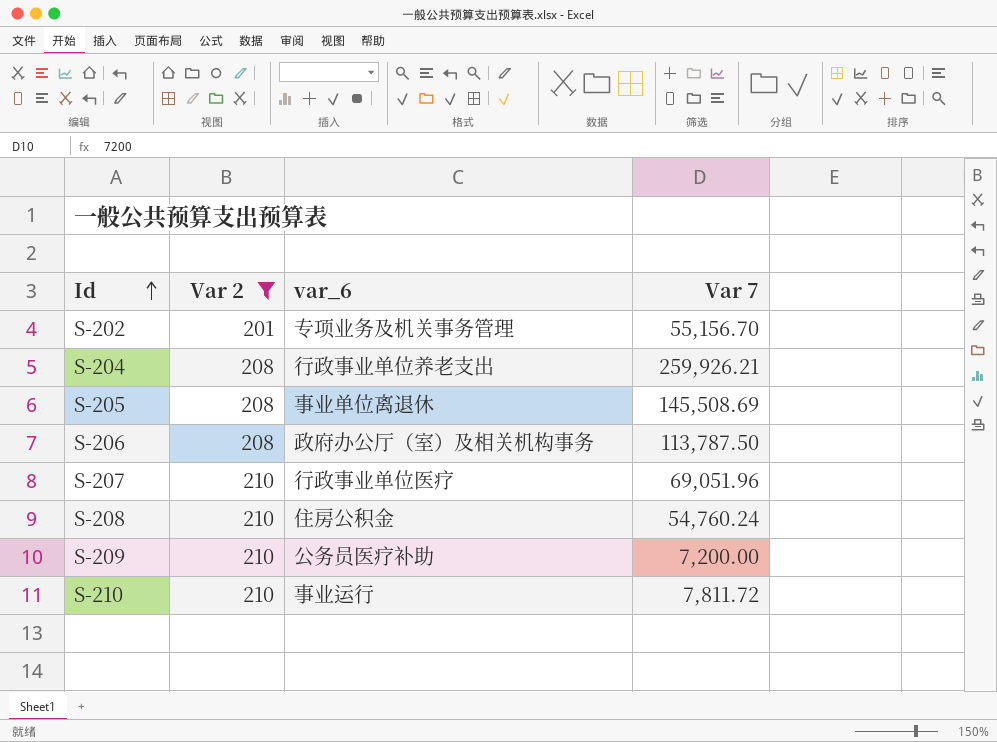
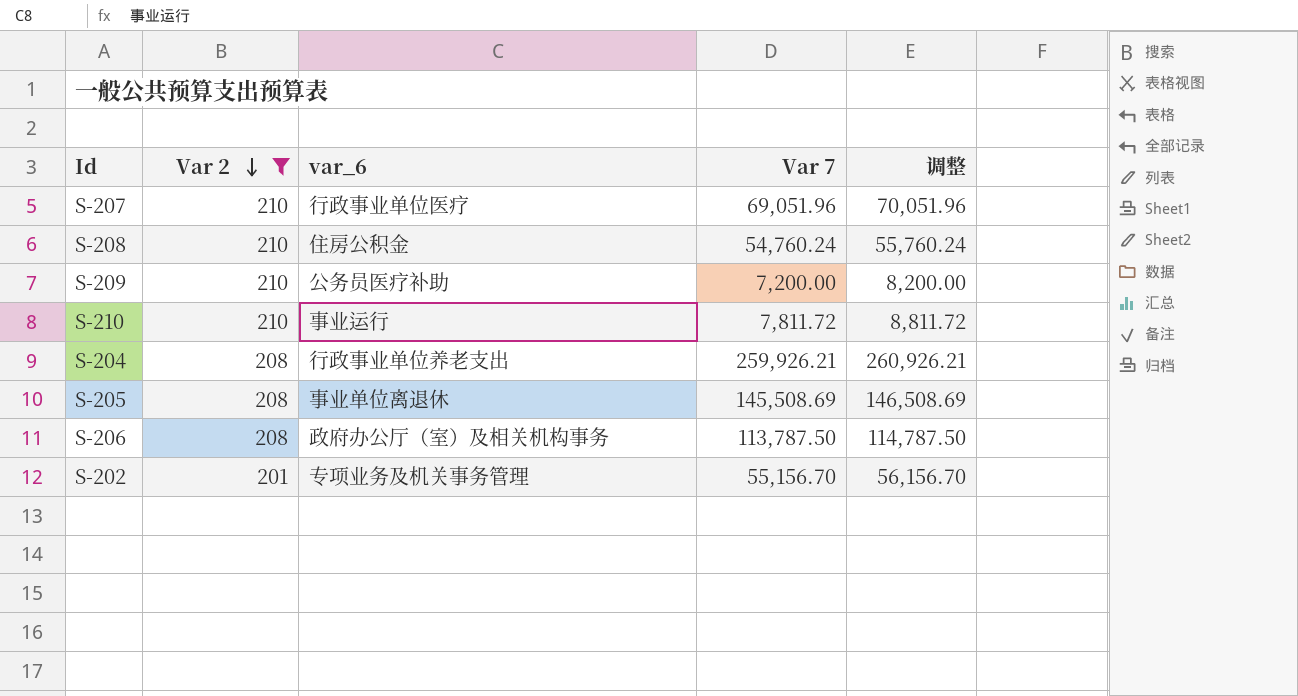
row order: Id ascending -> Var 2 descending
column 调整 | formula: none -> [Var 7] + 1000

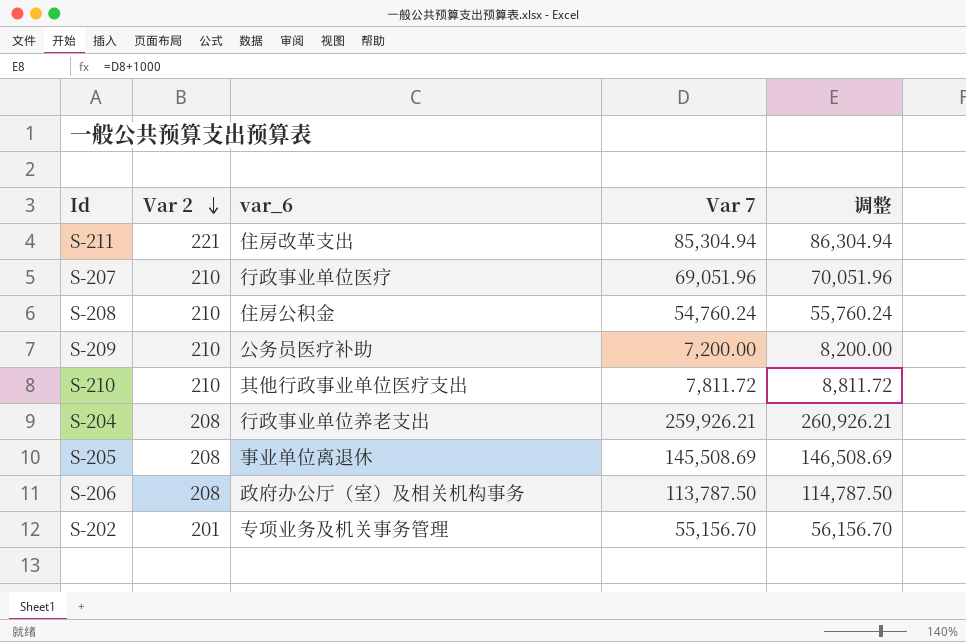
filter: Var 2 != 221 -> none
S-210 | var_6: 事业运行 -> 其他行政事业单位医疗支出

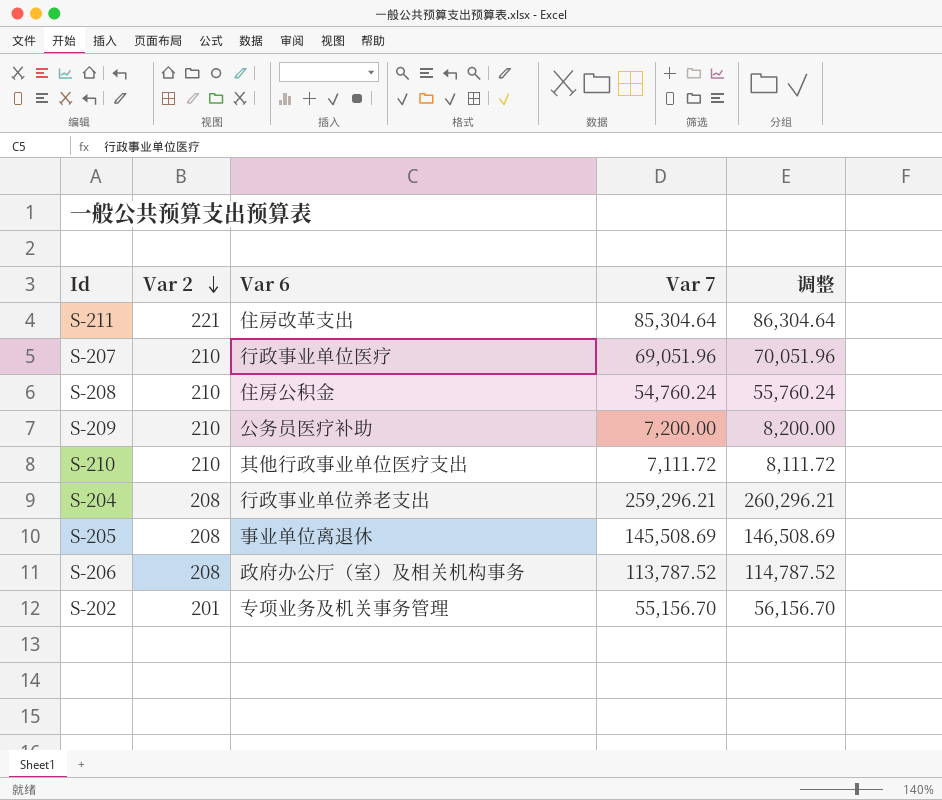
column name: var_6 -> Var 6
S-211 | Var 7: 85,304.94 -> 85,304.64
S-211 | 调整: 86,304.94 -> 86,304.64
S-210 | Var 7: 7,811.72 -> 7,111.72
S-210 | 调整: 8,811.72 -> 8,111.72
S-204 | Var 7: 259,926.21 -> 259,296.21
S-204 | 调整: 260,926.21 -> 260,296.21
S-206 | Var 7: 113,787.50 -> 113,787.52
S-206 | 调整: 114,787.50 -> 114,787.52

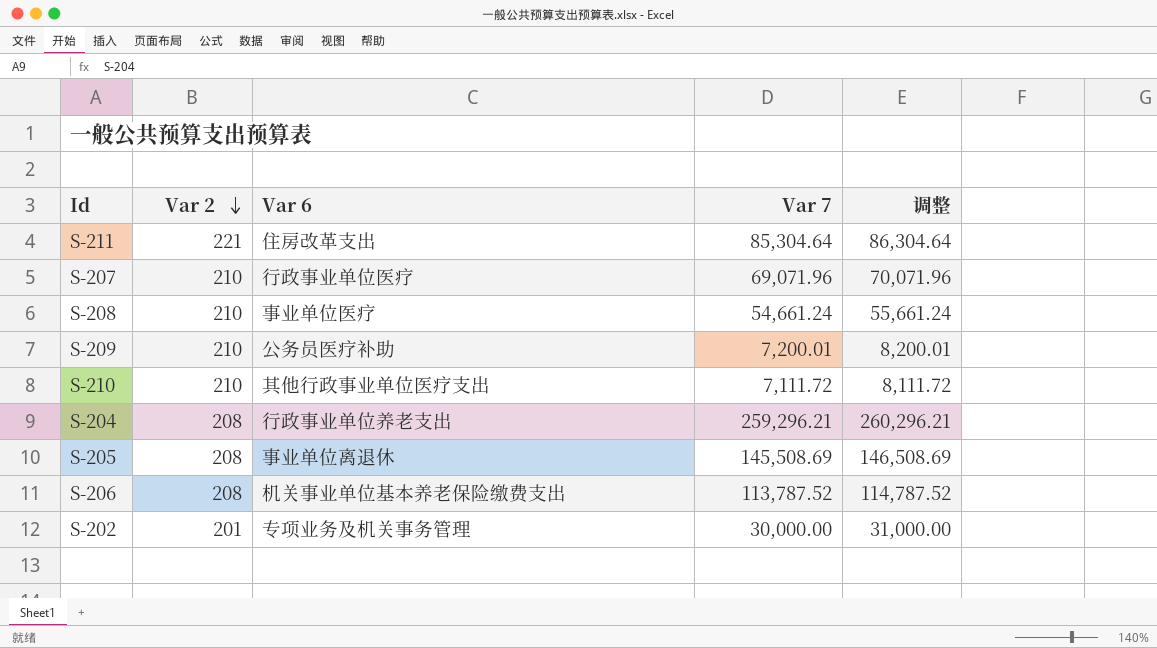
S-207 | Var 7: 69,051.96 -> 69,071.96
S-207 | 调整: 70,051.96 -> 70,071.96
S-208 | Var 6: 住房公积金 -> 事业单位医疗
S-208 | Var 7: 54,760.24 -> 54,661.24
S-208 | 调整: 55,760.24 -> 55,661.24
S-209 | Var 7: 7,200.00 -> 7,200.01
S-209 | 调整: 8,200.00 -> 8,200.01
S-206 | Var 6: 政府办公厅（室）及相关机构事务 -> 机关事业单位基本养老保险缴费支出
S-202 | Var 7: 55,156.70 -> 30,000.00
S-202 | 调整: 56,156.70 -> 31,000.00

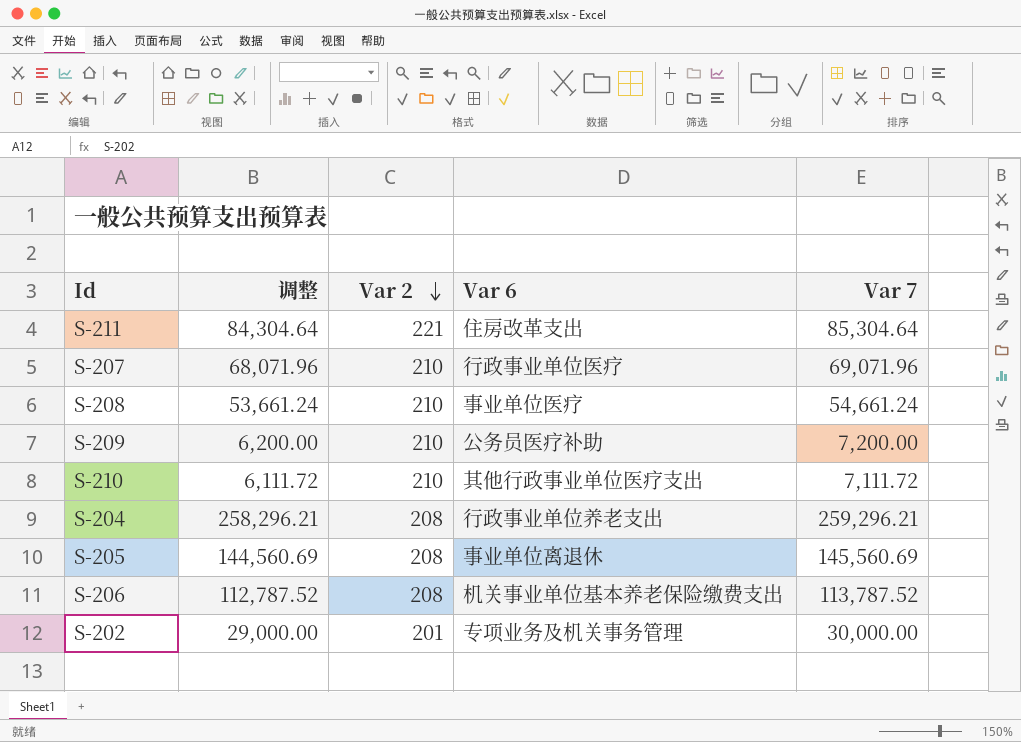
column 调整 | formula: [Var 7] + 1000 -> [Var 7] - 1000
column 调整 | position: 5 -> 2
S-209 | Var 7: 7,200.01 -> 7,200.00
S-205 | Var 7: 145,508.69 -> 145,560.69

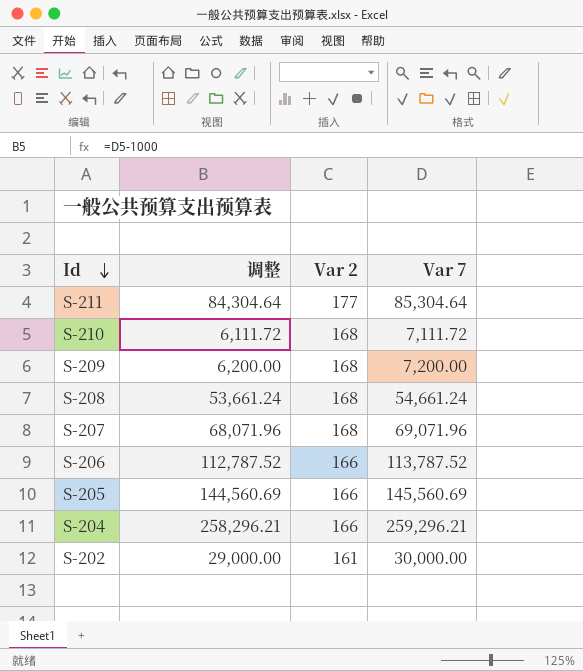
row order: Var 2 descending -> Id descending
column Var 6 | position: 4 -> none
S-211 | Var 2: 221 -> 177
S-210 | Var 2: 210 -> 168
S-209 | Var 2: 210 -> 168
S-208 | Var 2: 210 -> 168
S-207 | Var 2: 210 -> 168
S-206 | Var 2: 208 -> 166
S-205 | Var 2: 208 -> 166
S-204 | Var 2: 208 -> 166
S-202 | Var 2: 201 -> 161

